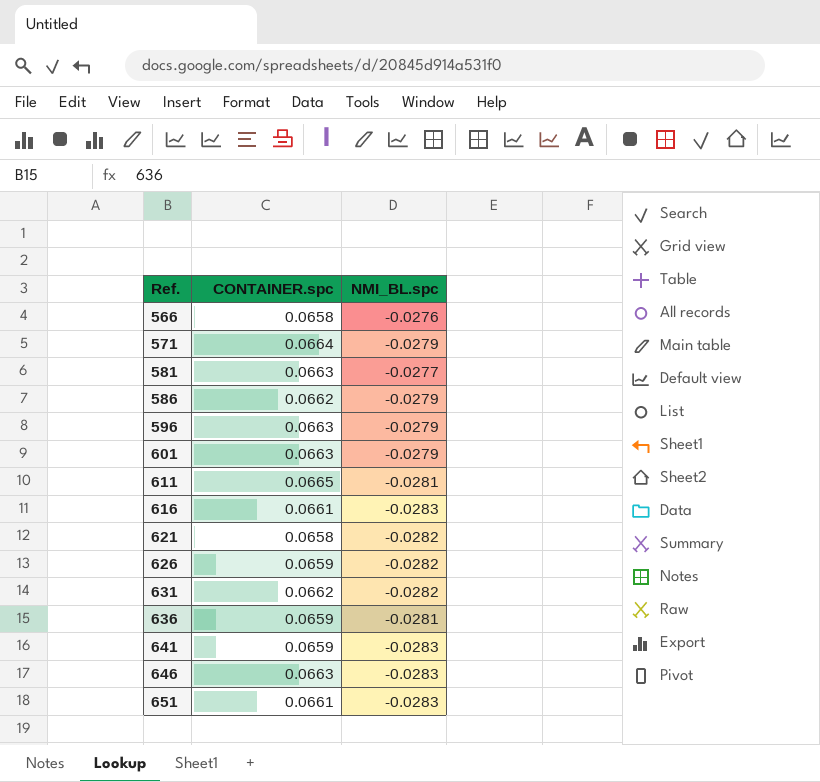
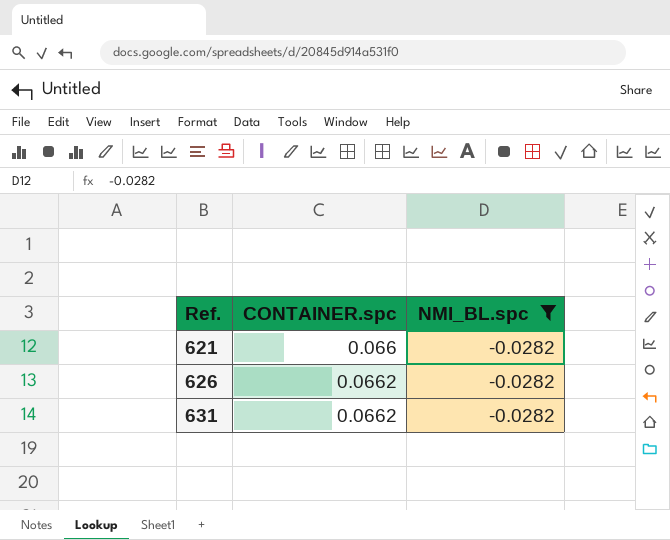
filter: none -> NMI_BL.spc = -0.0282
621 | CONTAINER.spc: 0.0658 -> 0.066
626 | CONTAINER.spc: 0.0659 -> 0.0662

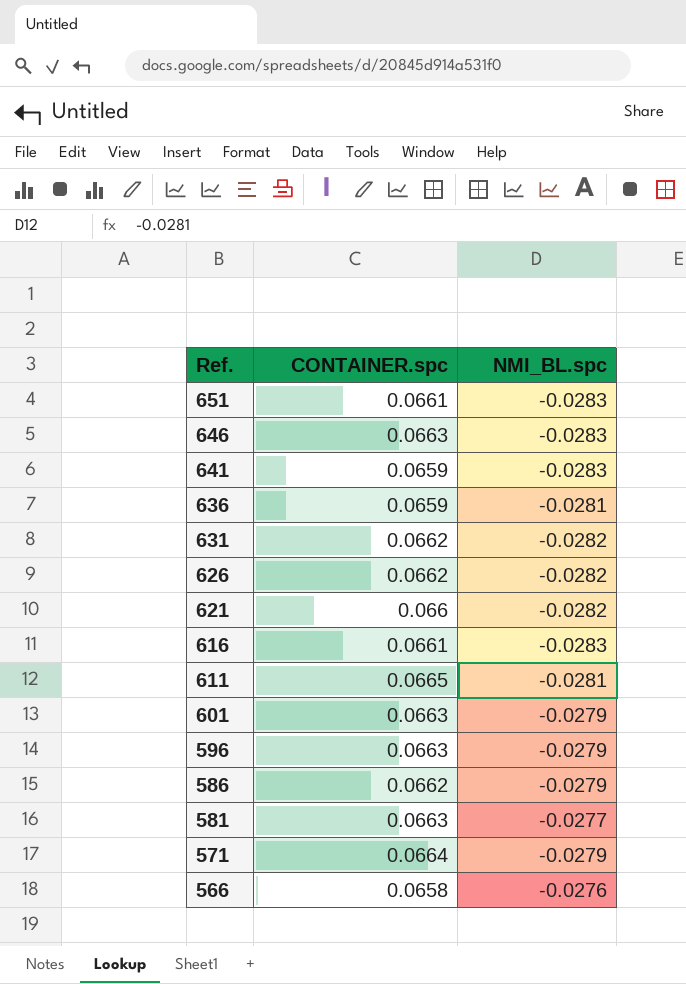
filter: NMI_BL.spc = -0.0282 -> none
row order: Ref. ascending -> Ref. descending

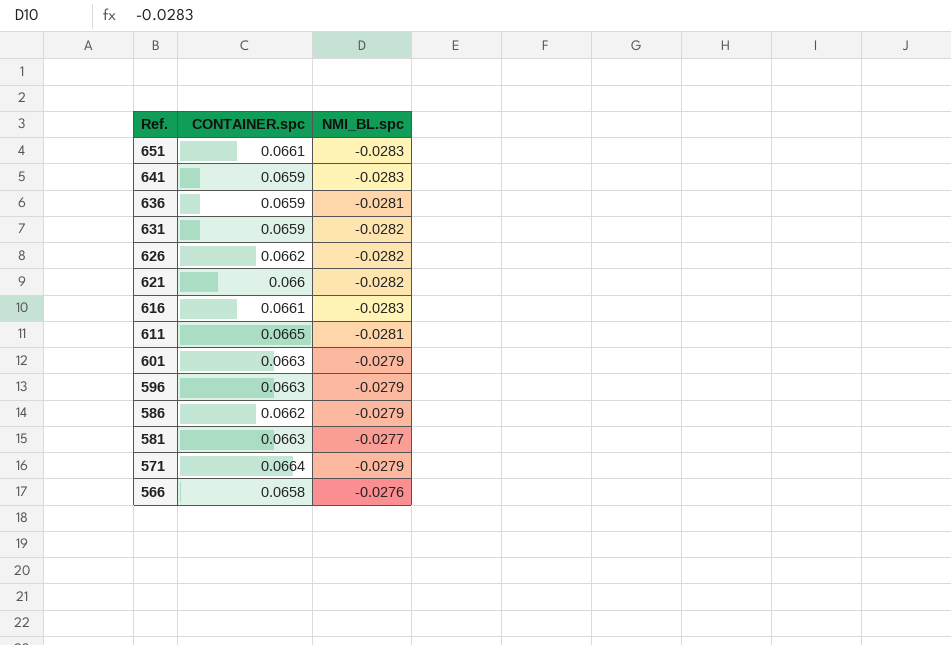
row 646: 0.0663 | -0.0283 -> none
631 | CONTAINER.spc: 0.0662 -> 0.0659

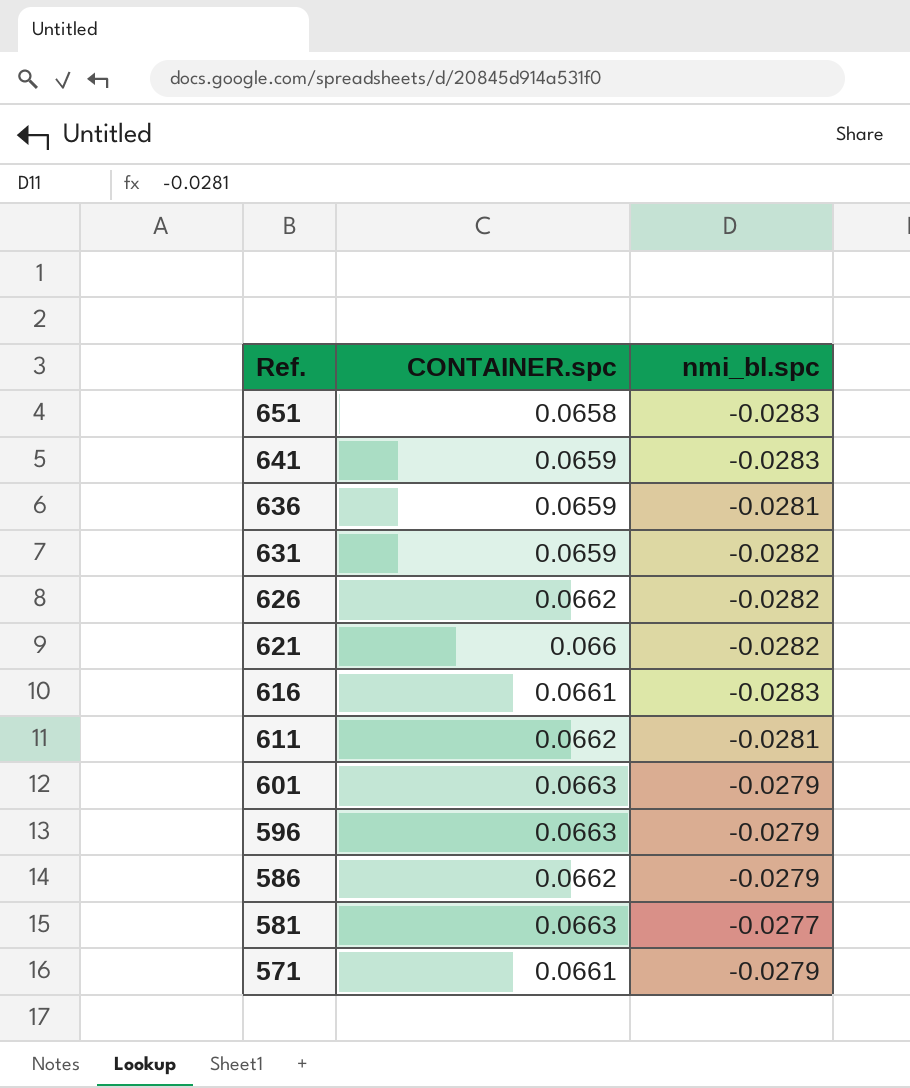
column name: NMI_BL.spc -> nmi_bl.spc
row 566: 0.0658 | -0.0276 -> none
651 | CONTAINER.spc: 0.0661 -> 0.0658
611 | CONTAINER.spc: 0.0665 -> 0.0662
571 | CONTAINER.spc: 0.0664 -> 0.0661

